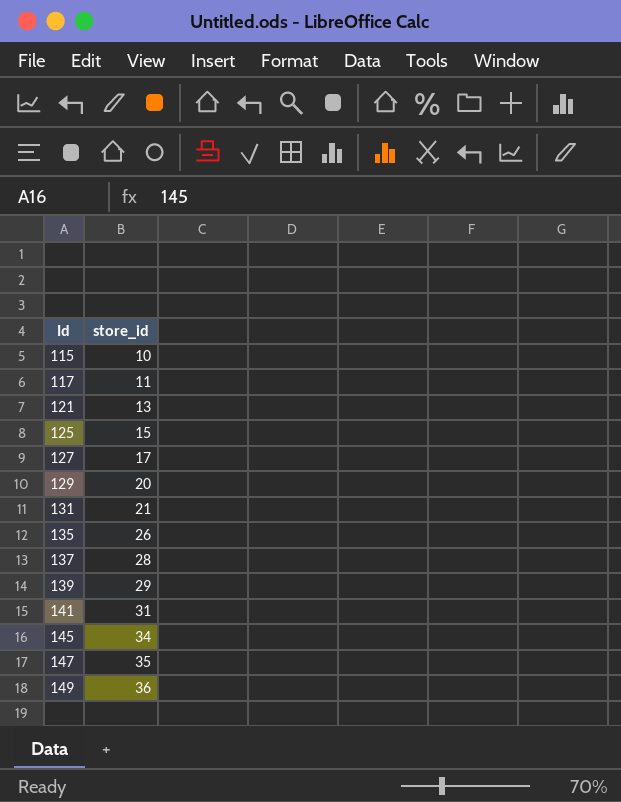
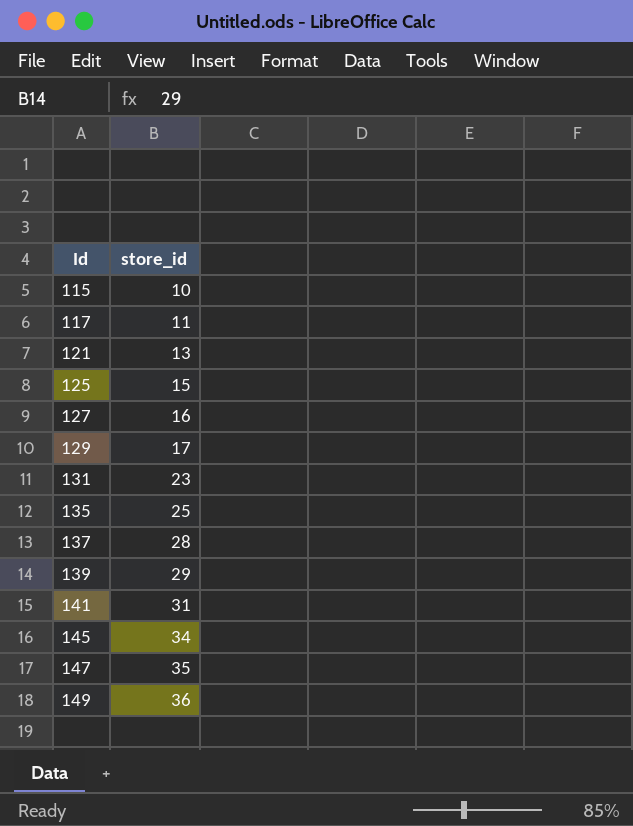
127 | store_id: 17 -> 16
129 | store_id: 20 -> 17
131 | store_id: 21 -> 23
135 | store_id: 26 -> 25

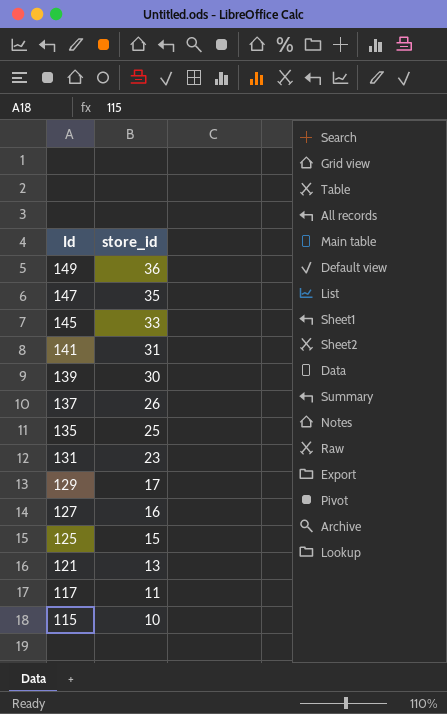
row order: Id ascending -> Id descending
145 | store_id: 34 -> 33
139 | store_id: 29 -> 30
137 | store_id: 28 -> 26

